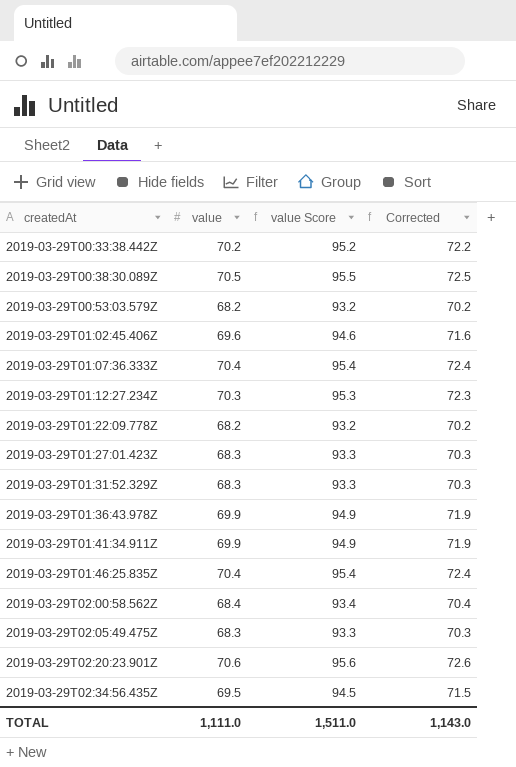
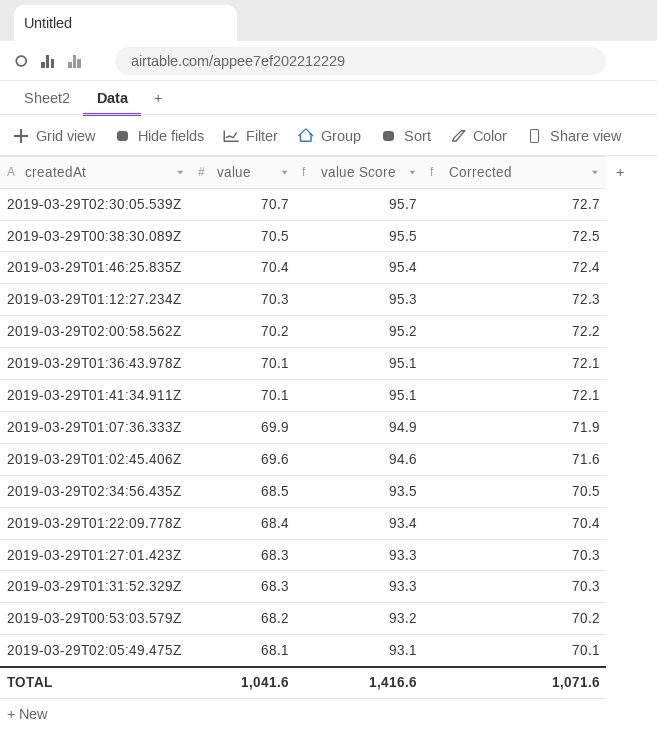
row order: createdAt ascending -> value descending
row 2019-03-29T00:33:38.442Z: 70.2 | 95.2 | 72.2 -> none
row 2019-03-29T02:20:23.901Z: 70.6 | 95.6 | 72.6 -> none
row 2019-03-29T02:30:05.539Z: none -> 70.7 | 95.7 | 72.7
2019-03-29T02:00:58.562Z | value: 68.4 -> 70.2
2019-03-29T02:00:58.562Z | value Score: 93.4 -> 95.2
2019-03-29T02:00:58.562Z | Corrected: 70.4 -> 72.2
2019-03-29T01:36:43.978Z | value: 69.9 -> 70.1
2019-03-29T01:36:43.978Z | value Score: 94.9 -> 95.1
2019-03-29T01:36:43.978Z | Corrected: 71.9 -> 72.1
2019-03-29T01:41:34.911Z | value: 69.9 -> 70.1
2019-03-29T01:41:34.911Z | value Score: 94.9 -> 95.1
2019-03-29T01:41:34.911Z | Corrected: 71.9 -> 72.1
2019-03-29T01:07:36.333Z | value: 70.4 -> 69.9
2019-03-29T01:07:36.333Z | value Score: 95.4 -> 94.9
2019-03-29T01:07:36.333Z | Corrected: 72.4 -> 71.9
2019-03-29T02:34:56.435Z | value: 69.5 -> 68.5
2019-03-29T02:34:56.435Z | value Score: 94.5 -> 93.5
2019-03-29T02:34:56.435Z | Corrected: 71.5 -> 70.5
2019-03-29T01:22:09.778Z | value: 68.2 -> 68.4
2019-03-29T01:22:09.778Z | value Score: 93.2 -> 93.4
2019-03-29T01:22:09.778Z | Corrected: 70.2 -> 70.4
2019-03-29T02:05:49.475Z | value: 68.3 -> 68.1
2019-03-29T02:05:49.475Z | value Score: 93.3 -> 93.1
2019-03-29T02:05:49.475Z | Corrected: 70.3 -> 70.1
TOTAL | value: 1,111.0 -> 1,041.6
TOTAL | value Score: 1,511.0 -> 1,416.6
TOTAL | Corrected: 1,143.0 -> 1,071.6

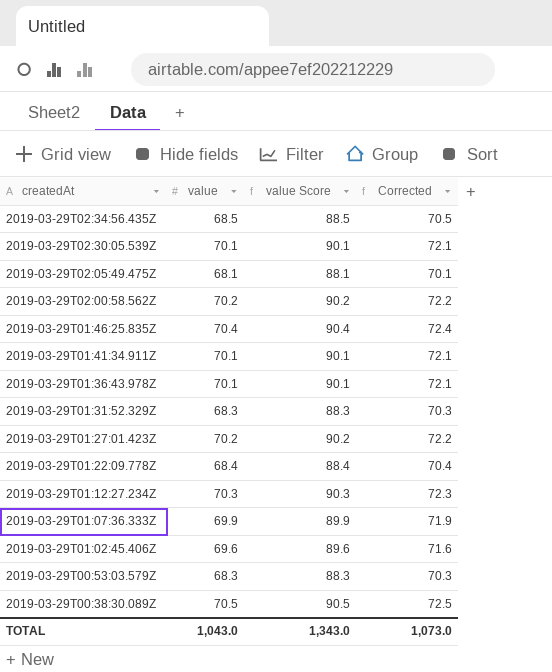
row order: value descending -> createdAt descending
column value Score | formula: [value] + 25 -> [value] + 20
2019-03-29T02:30:05.539Z | value: 70.7 -> 70.1
2019-03-29T02:30:05.539Z | Corrected: 72.7 -> 72.1
2019-03-29T01:27:01.423Z | value: 68.3 -> 70.2
2019-03-29T01:27:01.423Z | Corrected: 70.3 -> 72.2
2019-03-29T00:53:03.579Z | value: 68.2 -> 68.3
2019-03-29T00:53:03.579Z | Corrected: 70.2 -> 70.3
TOTAL | value: 1,041.6 -> 1,043.0
TOTAL | value Score: 1,416.6 -> 1,343.0
TOTAL | Corrected: 1,071.6 -> 1,073.0

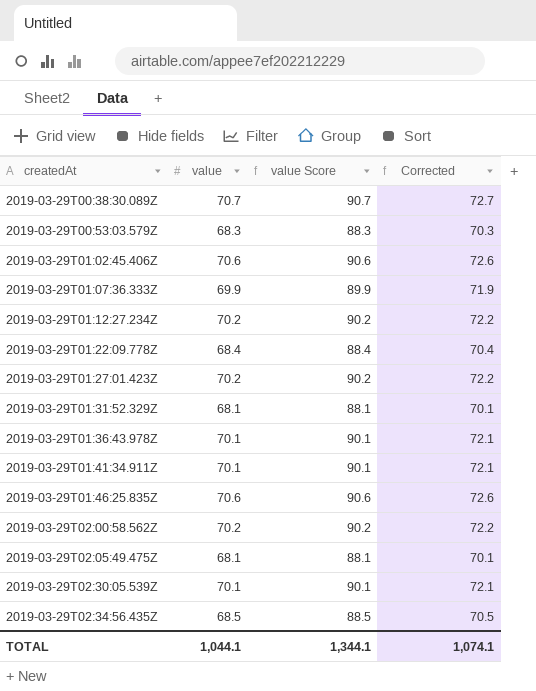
row order: createdAt descending -> createdAt ascending
2019-03-29T00:38:30.089Z | value: 70.5 -> 70.7
2019-03-29T00:38:30.089Z | value Score: 90.5 -> 90.7
2019-03-29T00:38:30.089Z | Corrected: 72.5 -> 72.7
2019-03-29T01:02:45.406Z | value: 69.6 -> 70.6
2019-03-29T01:02:45.406Z | value Score: 89.6 -> 90.6
2019-03-29T01:02:45.406Z | Corrected: 71.6 -> 72.6
2019-03-29T01:12:27.234Z | value: 70.3 -> 70.2
2019-03-29T01:12:27.234Z | value Score: 90.3 -> 90.2
2019-03-29T01:12:27.234Z | Corrected: 72.3 -> 72.2
2019-03-29T01:31:52.329Z | value: 68.3 -> 68.1
2019-03-29T01:31:52.329Z | value Score: 88.3 -> 88.1
2019-03-29T01:31:52.329Z | Corrected: 70.3 -> 70.1
2019-03-29T01:46:25.835Z | value: 70.4 -> 70.6
2019-03-29T01:46:25.835Z | value Score: 90.4 -> 90.6
2019-03-29T01:46:25.835Z | Corrected: 72.4 -> 72.6
TOTAL | value: 1,043.0 -> 1,044.1
TOTAL | value Score: 1,343.0 -> 1,344.1
TOTAL | Corrected: 1,073.0 -> 1,074.1

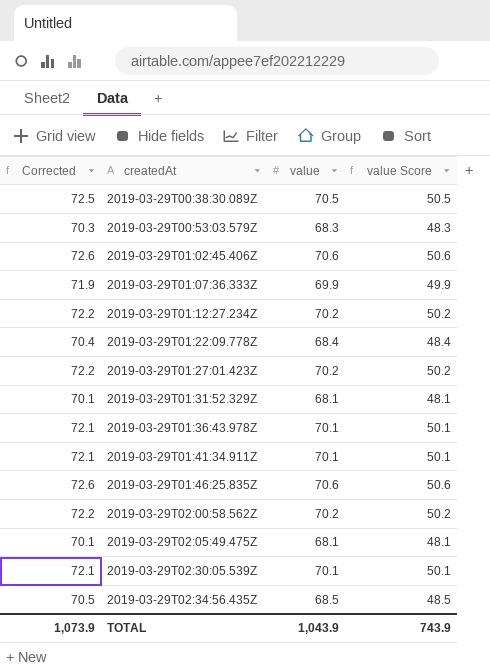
column Corrected | position: 4 -> 1
column value Score | formula: [value] + 20 -> [value] - 20
2019-03-29T00:38:30.089Z | Corrected: 72.7 -> 72.5
2019-03-29T00:38:30.089Z | value: 70.7 -> 70.5
TOTAL | Corrected: 1,074.1 -> 1,073.9
TOTAL | value: 1,044.1 -> 1,043.9
TOTAL | value Score: 1,344.1 -> 743.9

